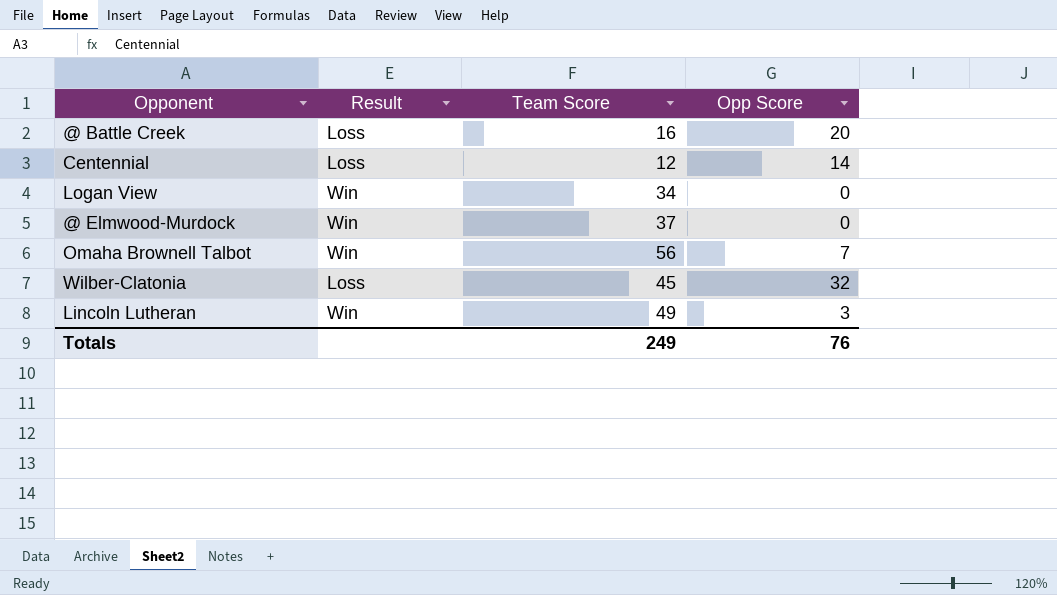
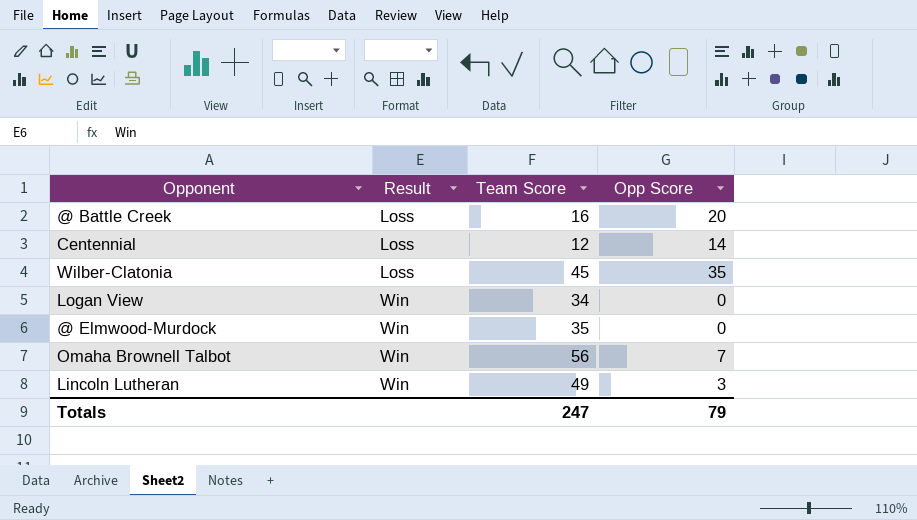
row order: none -> Result ascending
Wilber-Clatonia | Opp Score: 32 -> 35
@ Elmwood-Murdock | Team Score: 37 -> 35
Totals | Team Score: 249 -> 247
Totals | Opp Score: 76 -> 79

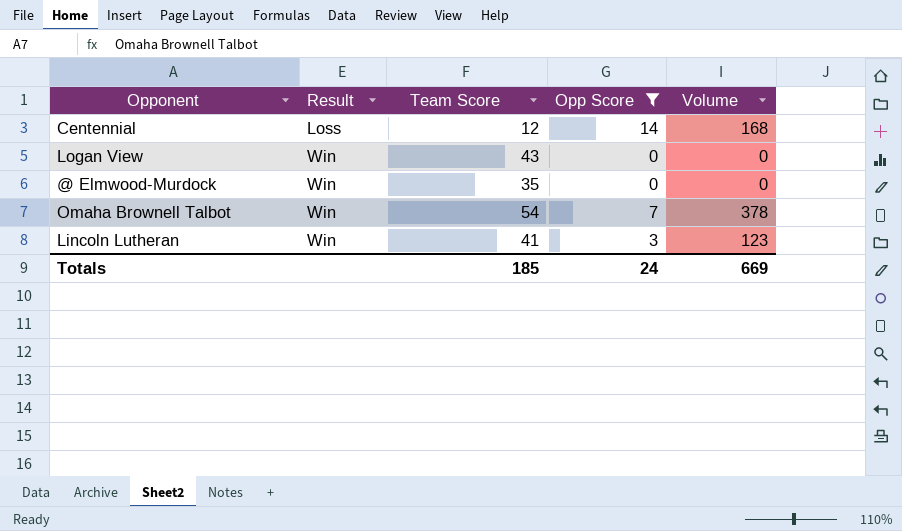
filter: none -> Opp Score <= 14
column Volume | formula: none -> [Team Score] * [Opp Score]
Logan View | Team Score: 34 -> 43
Omaha Brownell Talbot | Team Score: 56 -> 54
Lincoln Lutheran | Team Score: 49 -> 41
Totals | Team Score: 247 -> 185
Totals | Opp Score: 79 -> 24

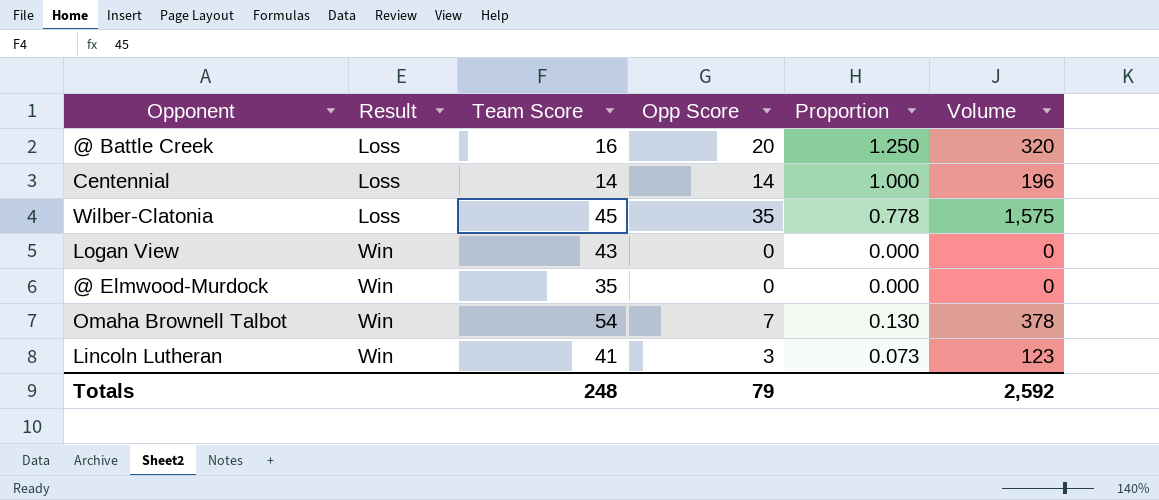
filter: Opp Score <= 14 -> none
column Proportion | formula: none -> [Opp Score] / [Team Score]
Centennial | Team Score: 12 -> 14
Centennial | Volume: 168 -> 196
Totals | Team Score: 185 -> 248
Totals | Opp Score: 24 -> 79
Totals | Volume: 669 -> 2,592

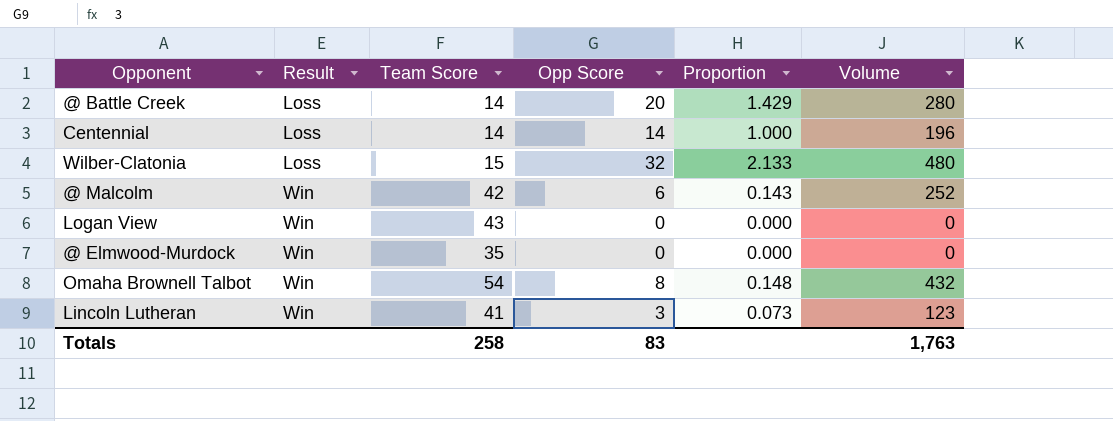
@ Battle Creek | Team Score: 16 -> 14
@ Battle Creek | Proportion: 1.250 -> 1.429
@ Battle Creek | Volume: 320 -> 280
Wilber-Clatonia | Team Score: 45 -> 15
Wilber-Clatonia | Opp Score: 35 -> 32
Wilber-Clatonia | Proportion: 0.778 -> 2.133
Wilber-Clatonia | Volume: 1,575 -> 480
row @ Malcolm: none -> Win | 42 | 6 | 0.143 | 252
Omaha Brownell Talbot | Opp Score: 7 -> 8
Omaha Brownell Talbot | Proportion: 0.130 -> 0.148
Omaha Brownell Talbot | Volume: 378 -> 432
Totals | Team Score: 248 -> 258
Totals | Opp Score: 79 -> 83
Totals | Volume: 2,592 -> 1,763

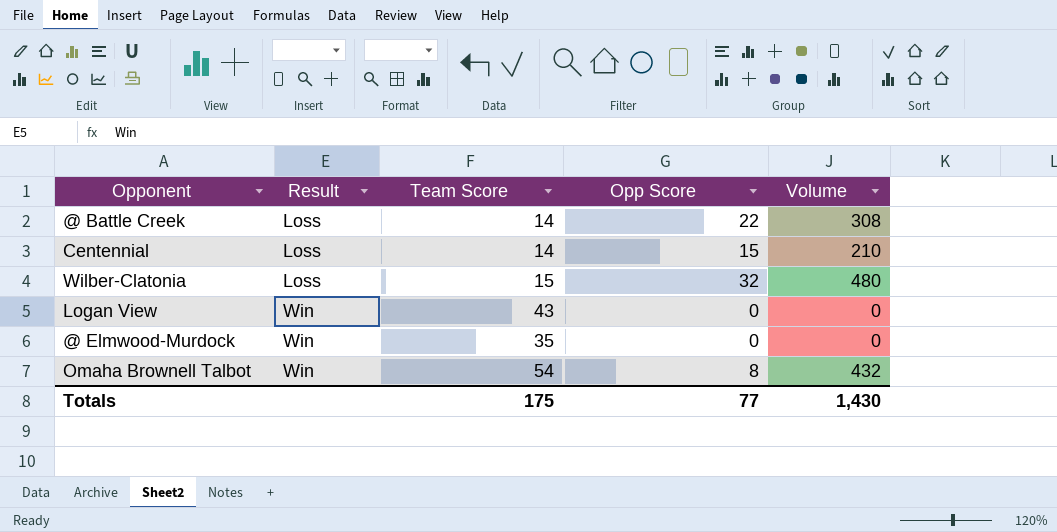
column Proportion | formula: [Opp Score] / [Team Score] -> none
row @ Malcolm: Win | 42 | 6 | 0.143 | 252 -> none
row Lincoln Lutheran: Win | 41 | 3 | 0.073 | 123 -> none
@ Battle Creek | Opp Score: 20 -> 22
@ Battle Creek | Volume: 280 -> 308
Centennial | Opp Score: 14 -> 15
Centennial | Volume: 196 -> 210
Totals | Team Score: 258 -> 175
Totals | Opp Score: 83 -> 77
Totals | Volume: 1,763 -> 1,430

